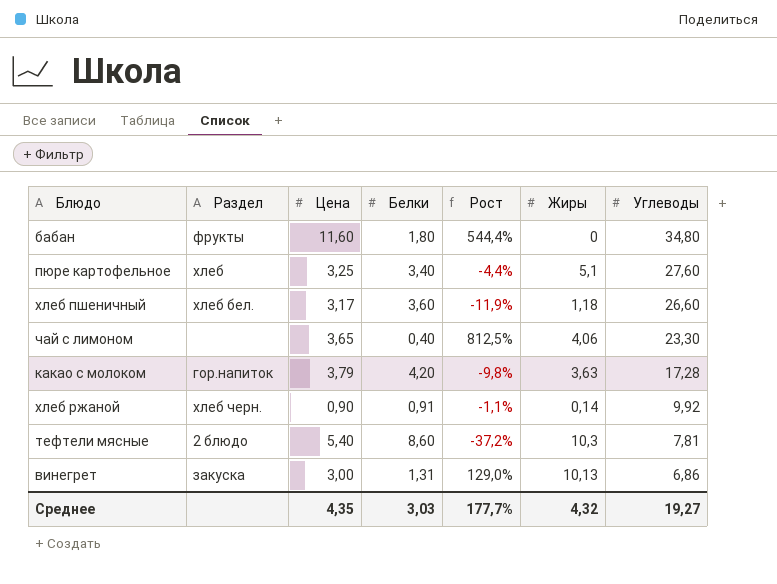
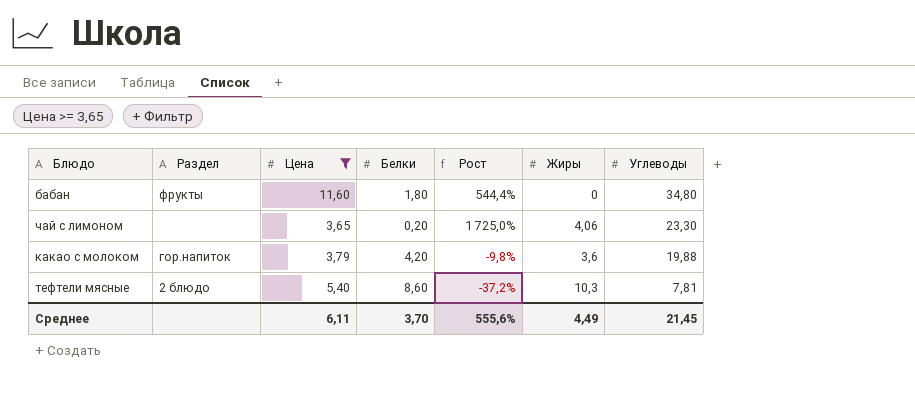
filter: none -> Цена >= 3,65
чай с лимоном | Белки: 0,40 -> 0,20
чай с лимоном | Рост: 812,5% -> 1 725,0%
какао с молоком | Жиры: 3,63 -> 3,6
какао с молоком | Углеводы: 17,28 -> 19,88
Среднее | Цена: 4,35 -> 6,11
Среднее | Белки: 3,03 -> 3,70
Среднее | Рост: 177,7% -> 555,6%
Среднее | Жиры: 4,32 -> 4,49
Среднее | Углеводы: 19,27 -> 21,45

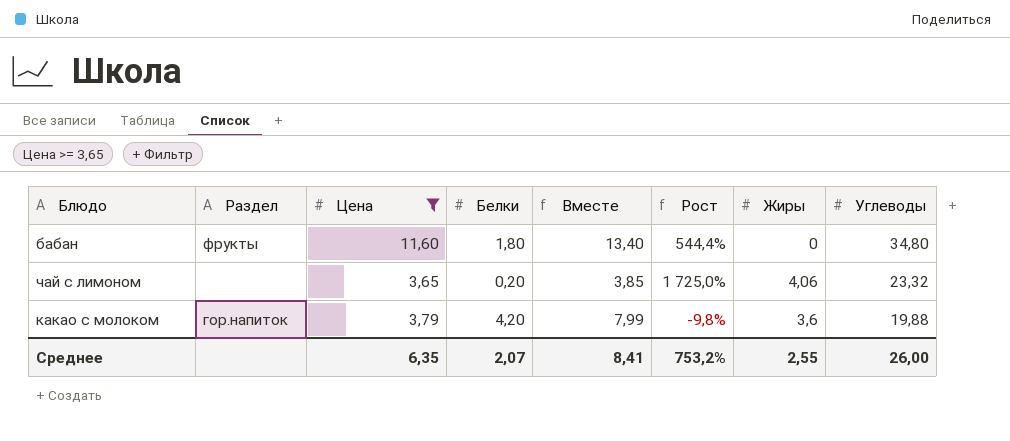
column Вместе | formula: none -> [Цена] + [Белки]
row тефтели мясные: 2 блюдо | 5,40 | 8,60 | -37,2% | 10,3 | 7,81 -> none
чай с лимоном | Углеводы: 23,30 -> 23,32
Среднее | Цена: 6,11 -> 6,35
Среднее | Белки: 3,70 -> 2,07
Среднее | Рост: 555,6% -> 753,2%
Среднее | Жиры: 4,49 -> 2,55
Среднее | Углеводы: 21,45 -> 26,00

